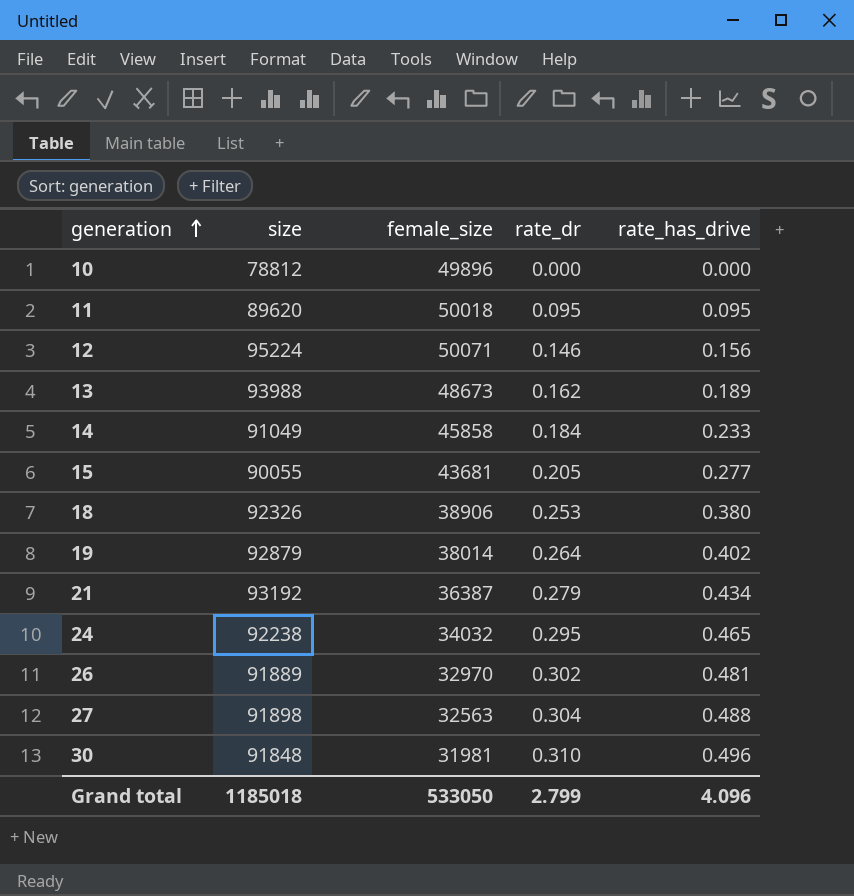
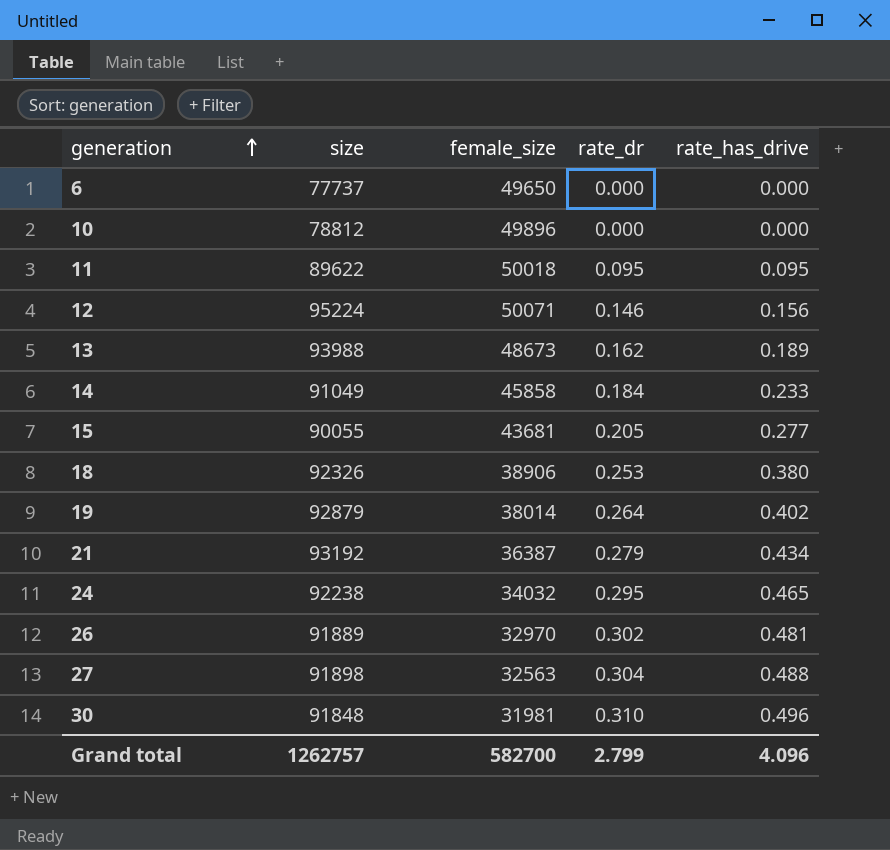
row 6: none -> 77737 | 49650 | 0.000 | 0.000
11 | size: 89620 -> 89622
Grand total | size: 1185018 -> 1262757
Grand total | female_size: 533050 -> 582700

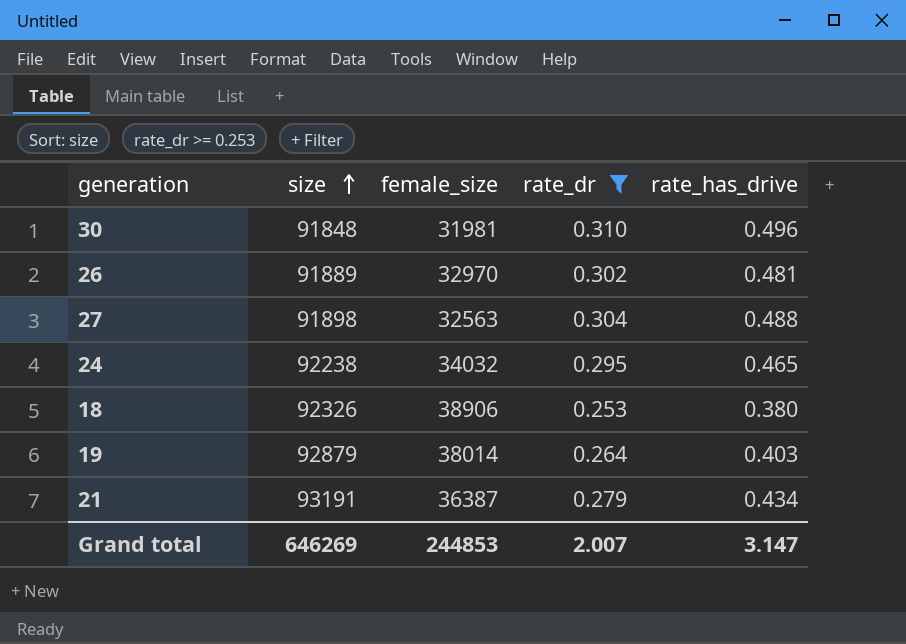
filter: none -> rate_dr >= 0.253
row order: generation ascending -> size ascending
19 | rate_has_drive: 0.402 -> 0.403
21 | size: 93192 -> 93191
Grand total | size: 1262757 -> 646269
Grand total | female_size: 582700 -> 244853
Grand total | rate_dr: 2.799 -> 2.007
Grand total | rate_has_drive: 4.096 -> 3.147

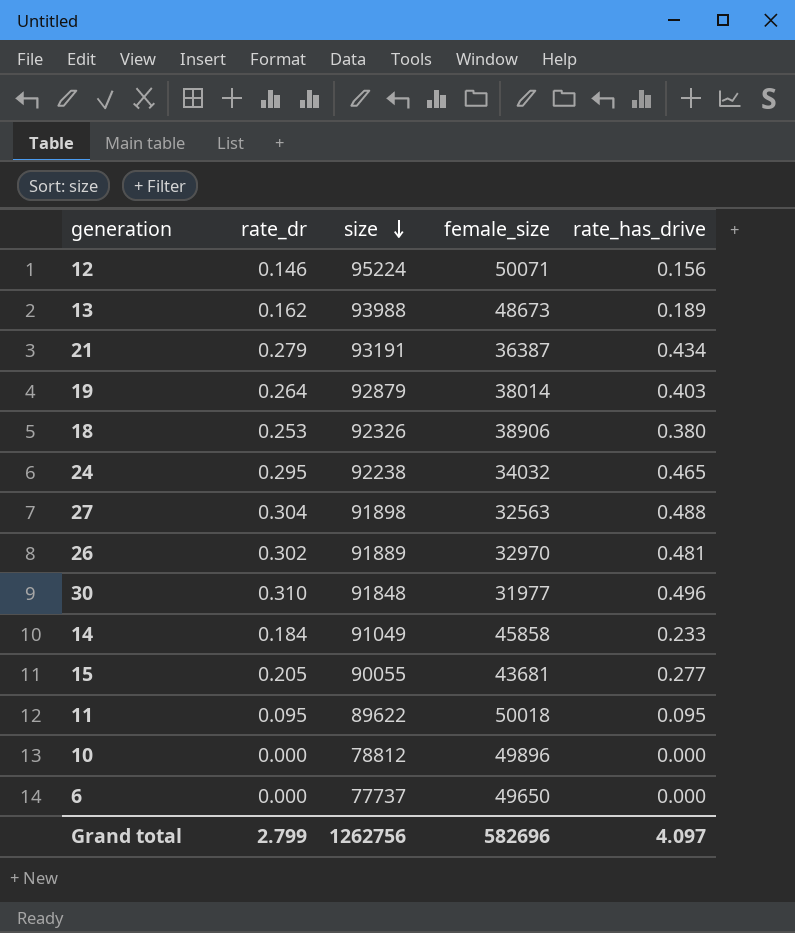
filter: rate_dr >= 0.253 -> none
row order: size ascending -> size descending
column rate_dr | position: 4 -> 2
30 | female_size: 31981 -> 31977
Grand total | rate_dr: 2.007 -> 2.799
Grand total | size: 646269 -> 1262756
Grand total | female_size: 244853 -> 582696
Grand total | rate_has_drive: 3.147 -> 4.097

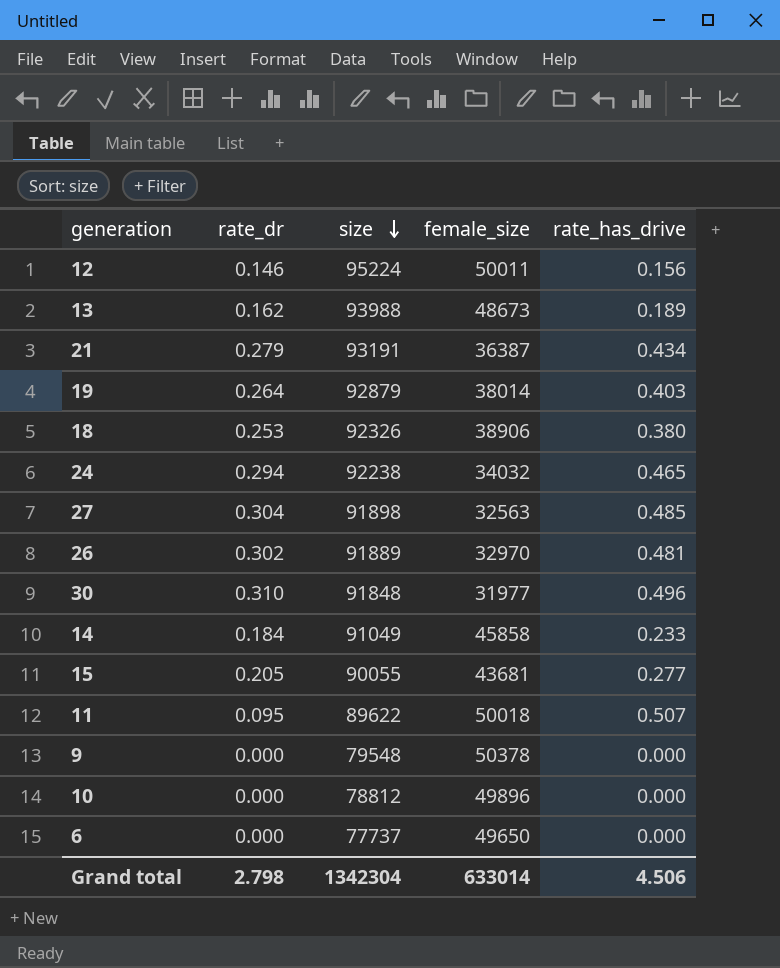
12 | female_size: 50071 -> 50011
24 | rate_dr: 0.295 -> 0.294
27 | rate_has_drive: 0.488 -> 0.485
11 | rate_has_drive: 0.095 -> 0.507
row 9: none -> 0.000 | 79548 | 50378 | 0.000
Grand total | rate_dr: 2.799 -> 2.798
Grand total | size: 1262756 -> 1342304
Grand total | female_size: 582696 -> 633014
Grand total | rate_has_drive: 4.097 -> 4.506

